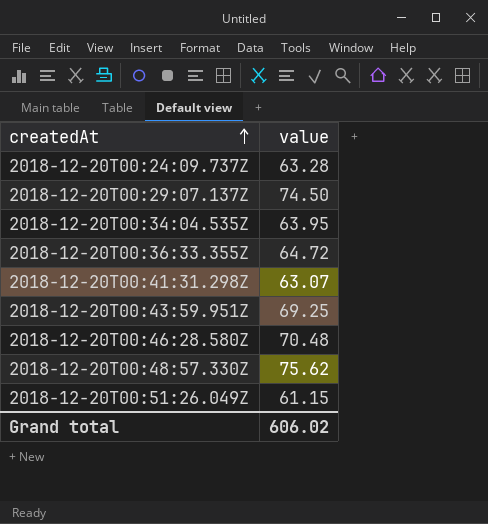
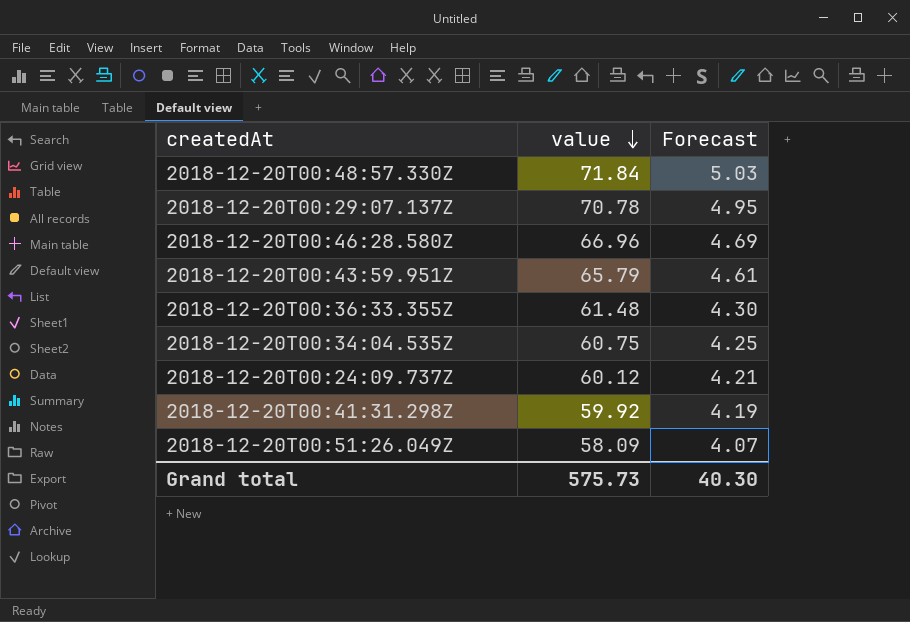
row order: createdAt ascending -> value descending
column Forecast | formula: none -> [value] * 0.07
2018-12-20T00:48:57.330Z | value: 75.62 -> 71.84
2018-12-20T00:29:07.137Z | value: 74.50 -> 70.78
2018-12-20T00:46:28.580Z | value: 70.48 -> 66.96
2018-12-20T00:43:59.951Z | value: 69.25 -> 65.79
2018-12-20T00:36:33.355Z | value: 64.72 -> 61.48
2018-12-20T00:34:04.535Z | value: 63.95 -> 60.75
2018-12-20T00:24:09.737Z | value: 63.28 -> 60.12
2018-12-20T00:41:31.298Z | value: 63.07 -> 59.92
2018-12-20T00:51:26.049Z | value: 61.15 -> 58.09
Grand total | value: 606.02 -> 575.73

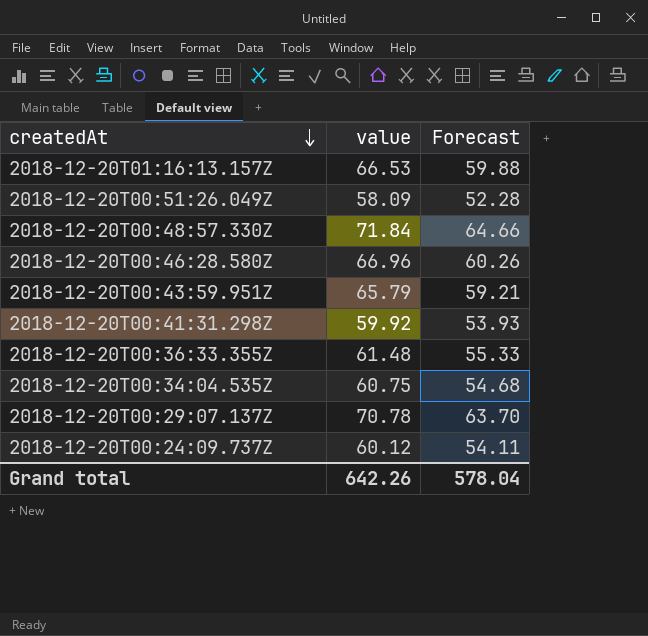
row order: value descending -> createdAt descending
column Forecast | formula: [value] * 0.07 -> [value] * 0.9
row 2018-12-20T01:16:13.157Z: none -> 66.53 | 59.88
Grand total | value: 575.73 -> 642.26
Grand total | Forecast: 40.30 -> 578.04

